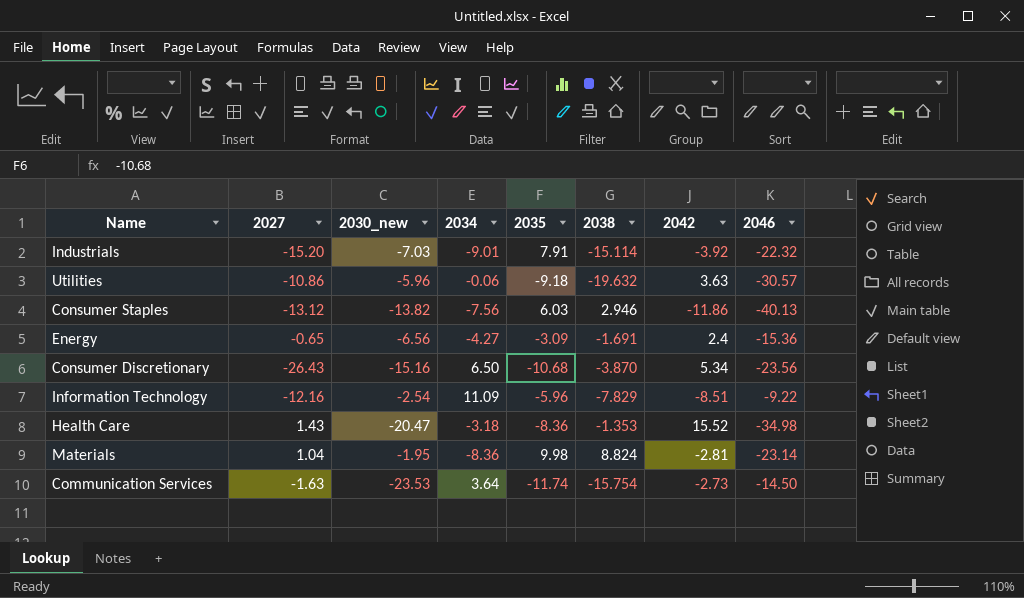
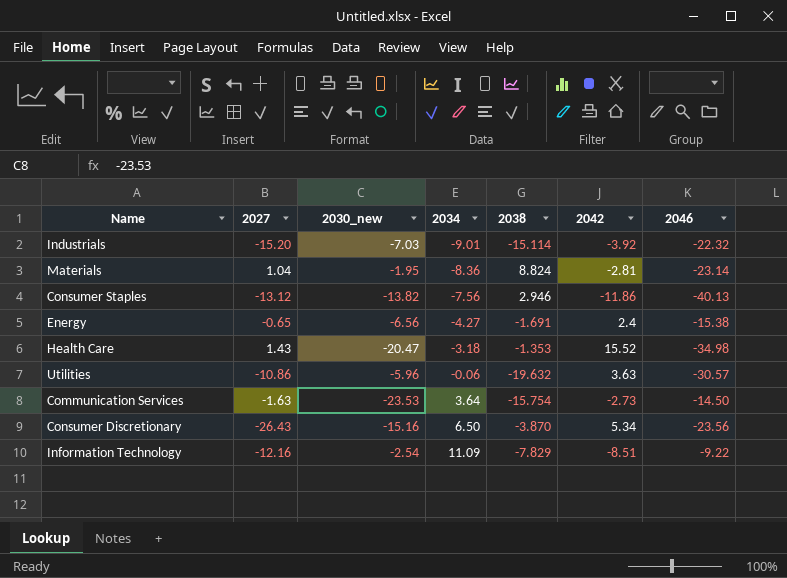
row order: none -> 2034 ascending
column 2035 | position: 5 -> none
Energy | 2046: -15.36 -> -15.38

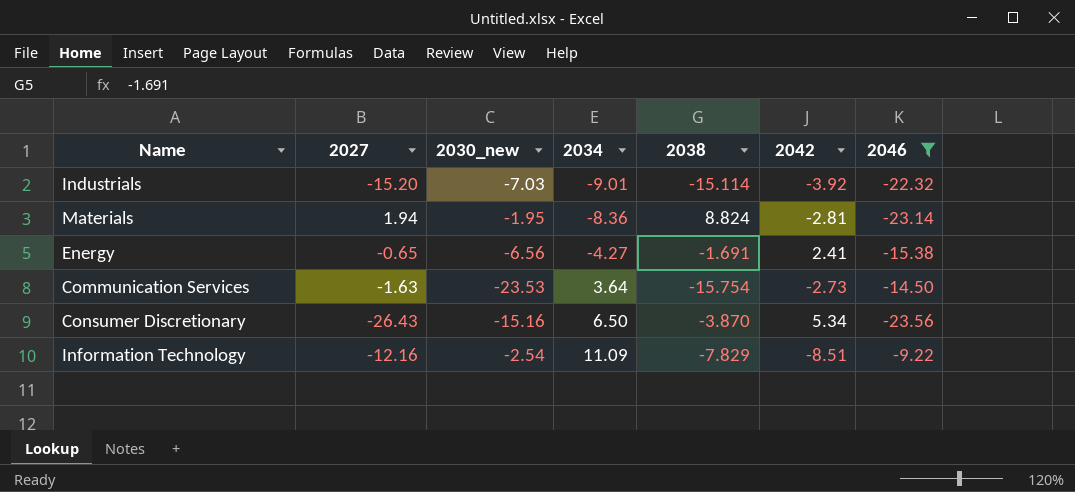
filter: none -> 2046 >= -23.56
Materials | 2027: 1.04 -> 1.94
Energy | 2042: 2.4 -> 2.41

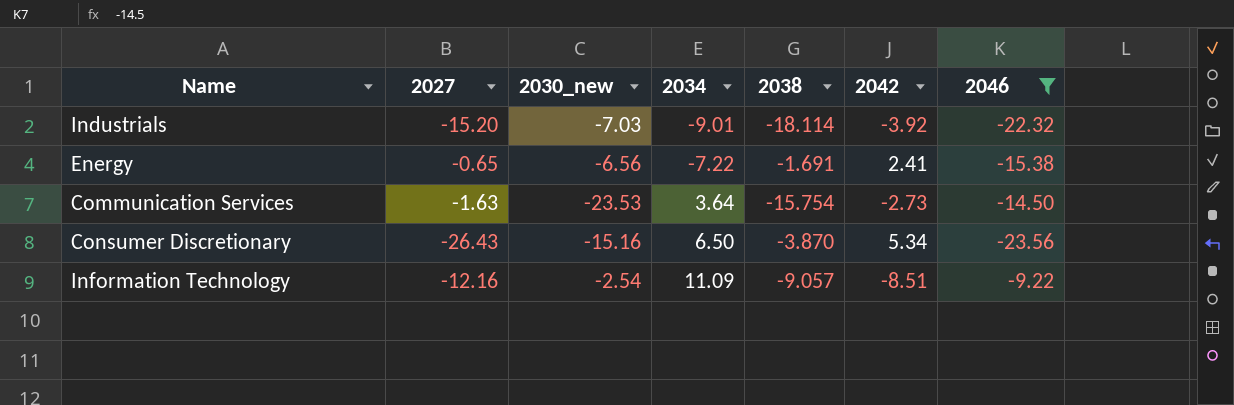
row Materials: 1.94 | -1.95 | -8.36 | 8.824 | -2.81 | -23.14 -> none
Industrials | 2038: -15.114 -> -18.114
Energy | 2034: -4.27 -> -7.22
Information Technology | 2038: -7.829 -> -9.057

